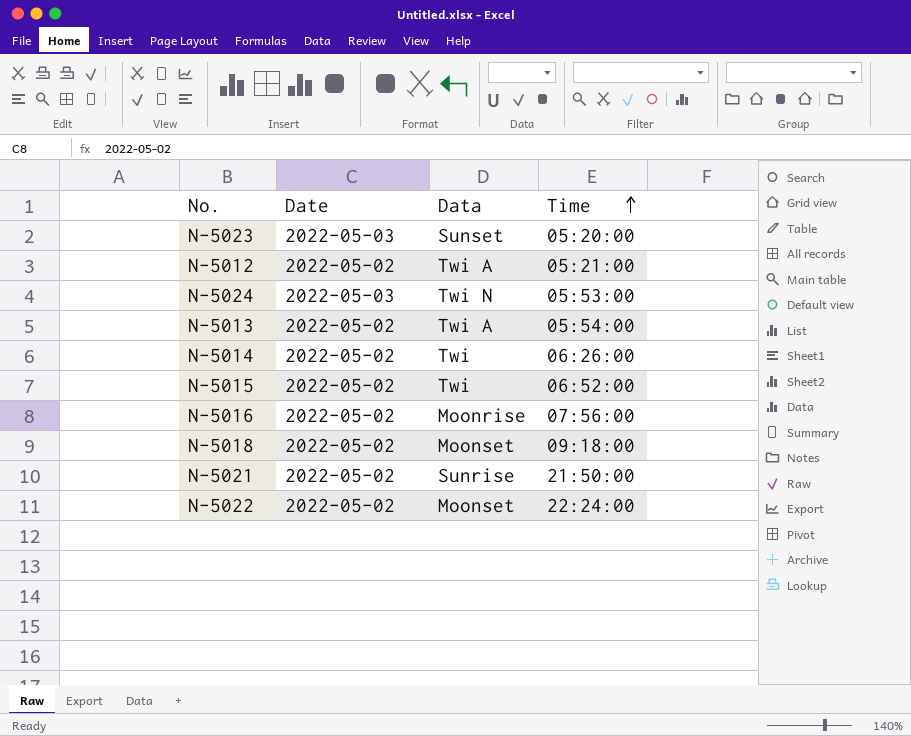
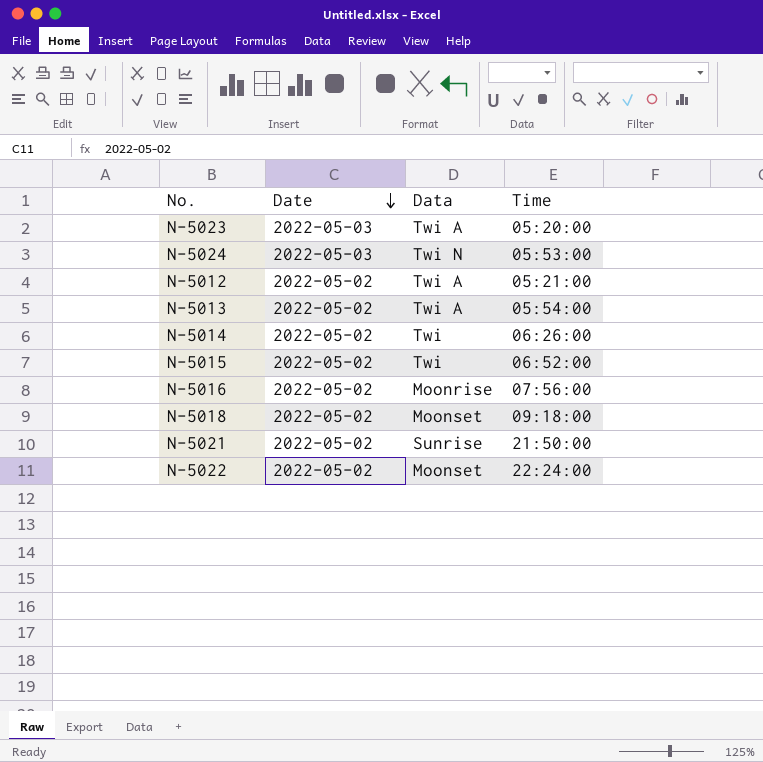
row order: Time ascending -> Date descending
N-5023 | Data: Sunset -> Twi A

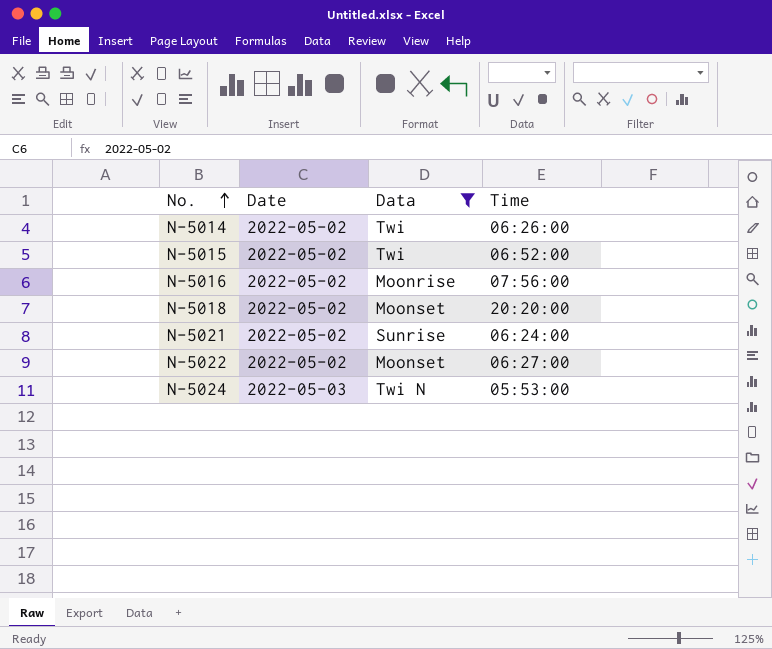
filter: none -> Data != Twi A
row order: Date descending -> No. ascending
N-5018 | Time: 09:18:00 -> 20:20:00
N-5021 | Time: 21:50:00 -> 06:24:00
N-5022 | Time: 22:24:00 -> 06:27:00

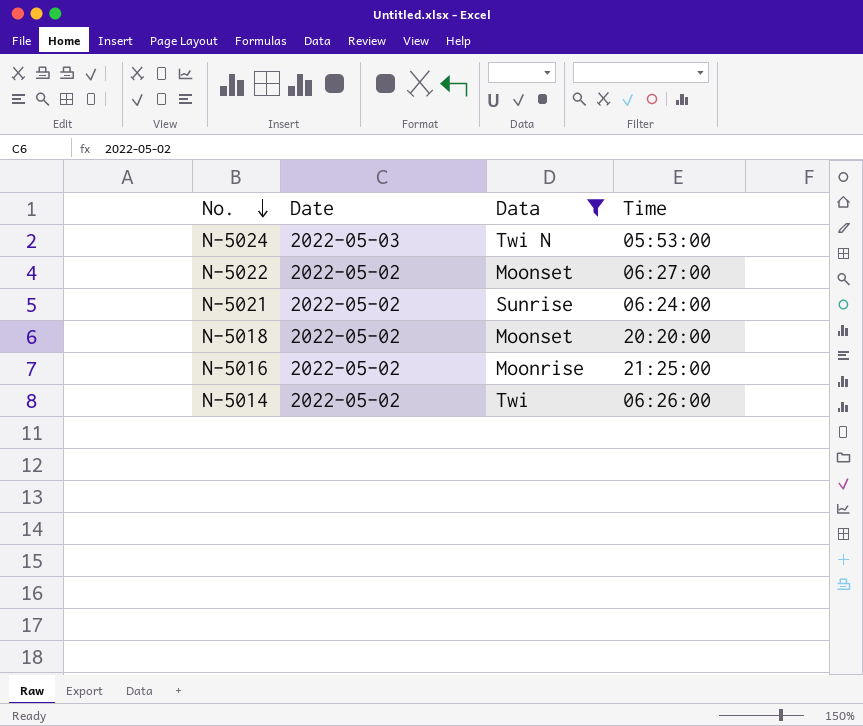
row order: No. ascending -> No. descending
row N-5015: 2022-05-02 | Twi | 06:52:00 -> none
N-5016 | Time: 07:56:00 -> 21:25:00

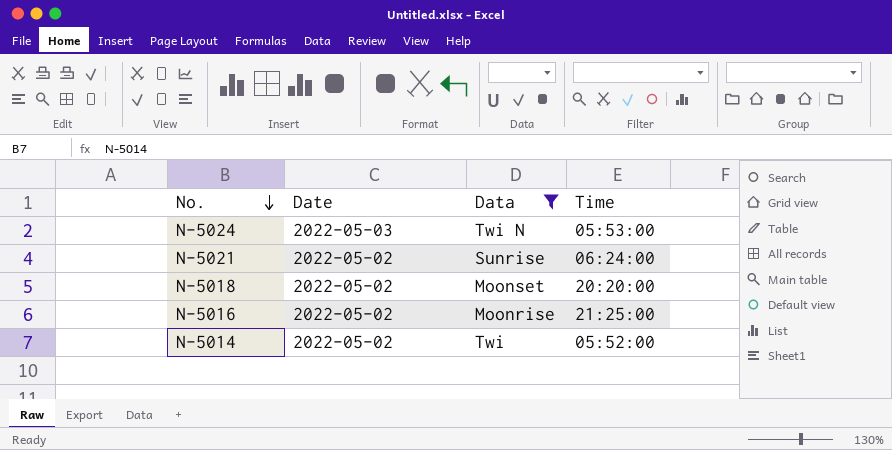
row N-5022: 2022-05-02 | Moonset | 06:27:00 -> none
N-5014 | Time: 06:26:00 -> 05:52:00

